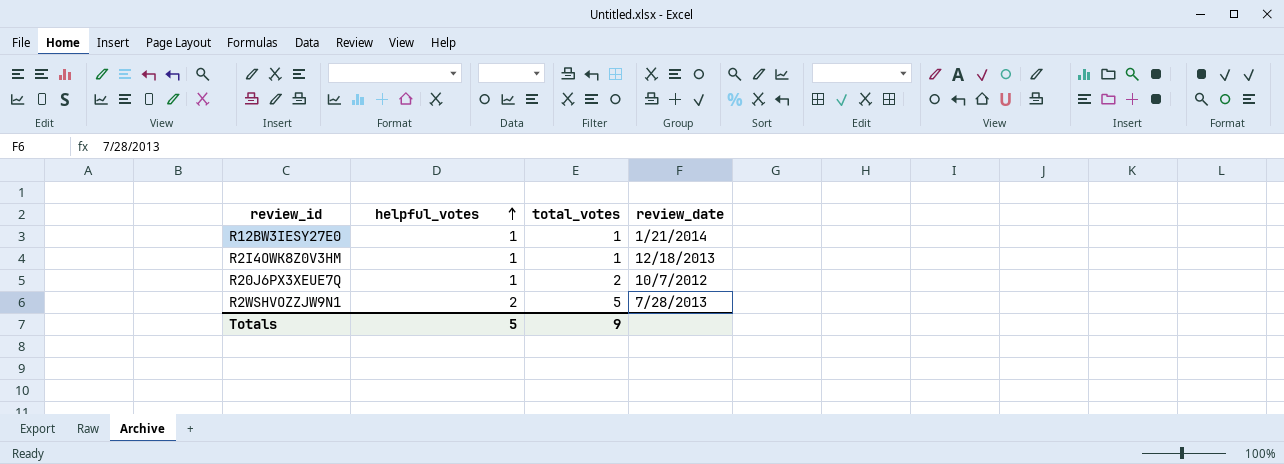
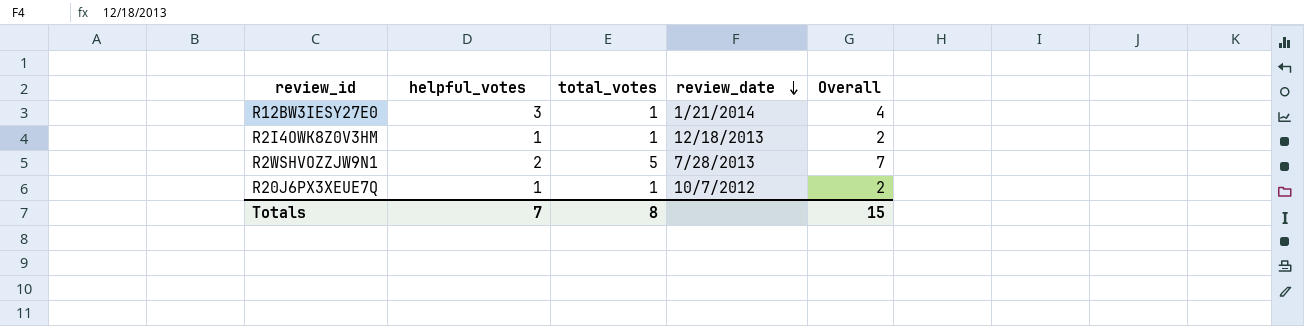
row order: helpful_votes ascending -> review_date descending
column Overall | formula: none -> [helpful_votes] + [total_votes]
R12BW3IESY27E0 | helpful_votes: 1 -> 3
R20J6PX3XEUE7Q | total_votes: 2 -> 1
Totals | helpful_votes: 5 -> 7
Totals | total_votes: 9 -> 8

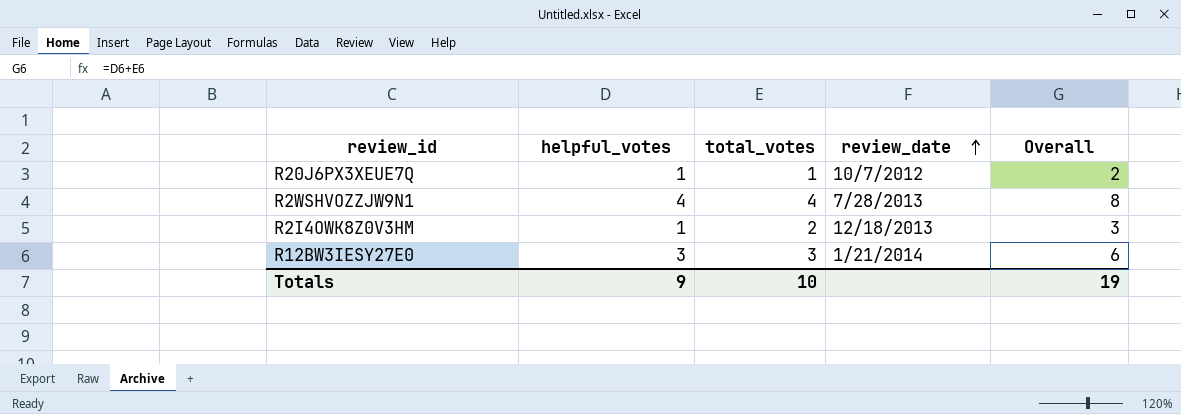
row order: review_date descending -> review_date ascending
R2WSHVOZZJW9N1 | helpful_votes: 2 -> 4
R2WSHVOZZJW9N1 | total_votes: 5 -> 4
R2WSHVOZZJW9N1 | Overall: 7 -> 8
R2I4OWK8Z0V3HM | total_votes: 1 -> 2
R2I4OWK8Z0V3HM | Overall: 2 -> 3
R12BW3IESY27E0 | total_votes: 1 -> 3
R12BW3IESY27E0 | Overall: 4 -> 6
Totals | helpful_votes: 7 -> 9
Totals | total_votes: 8 -> 10
Totals | Overall: 15 -> 19

